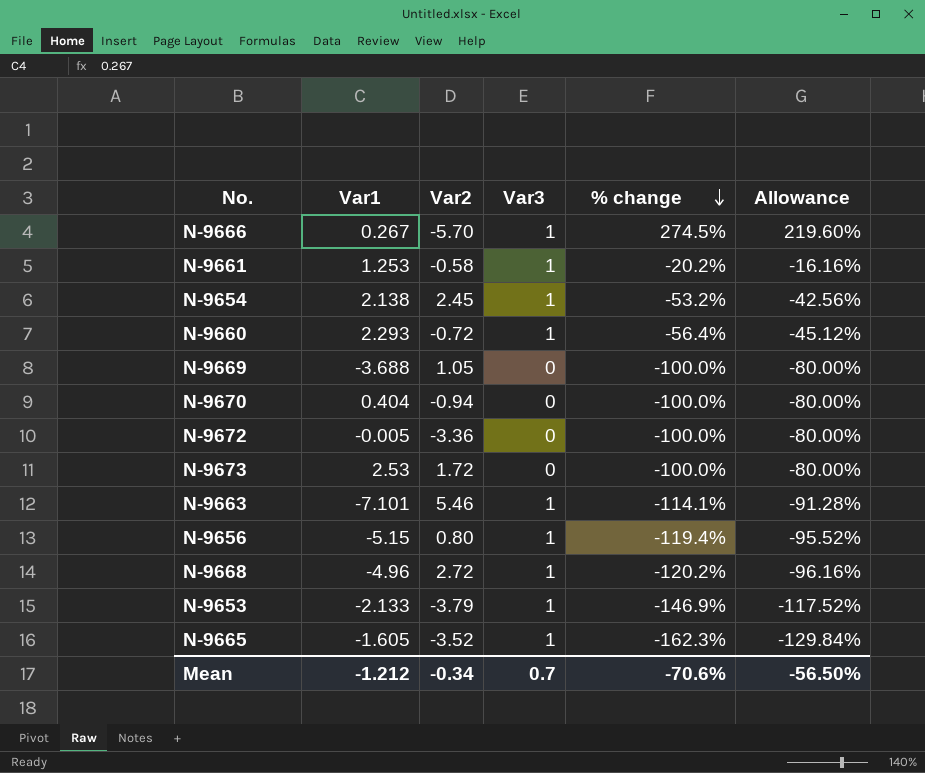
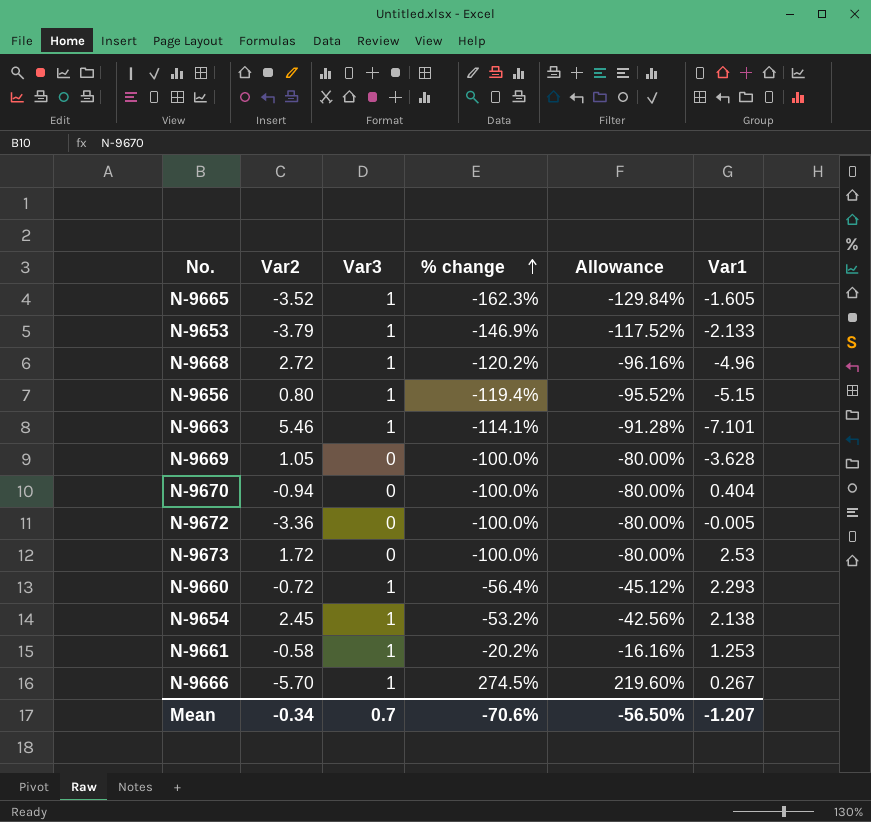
row order: % change descending -> % change ascending
column Var1 | position: 2 -> 6
N-9669 | Var1: -3.688 -> -3.628
Mean | Var1: -1.212 -> -1.207

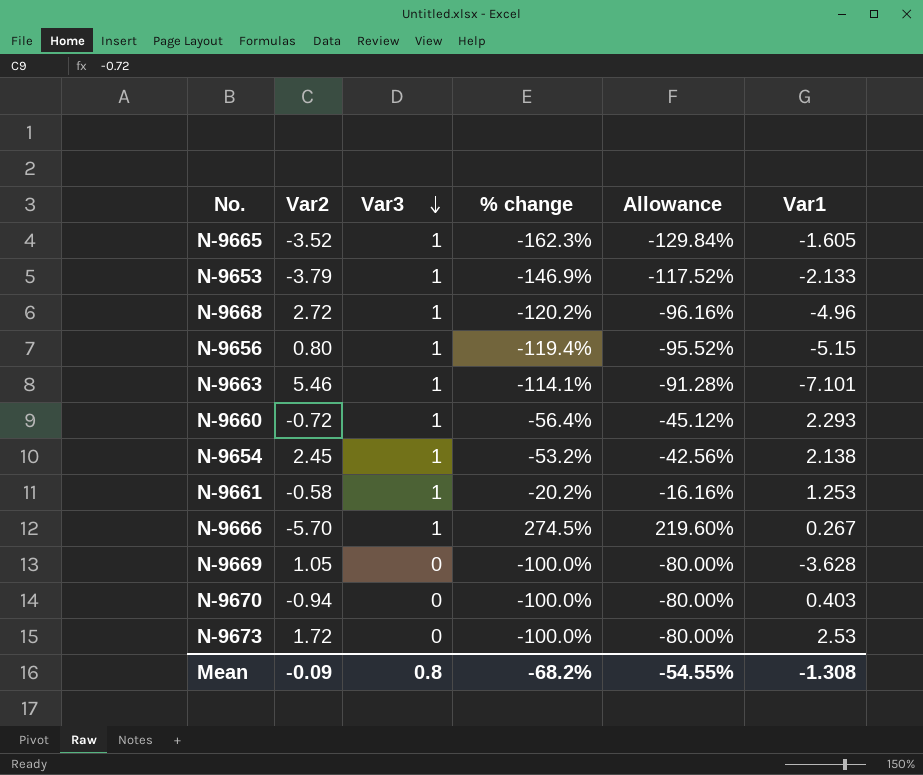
row order: % change ascending -> Var3 descending
row N-9672: -3.36 | 0 | -100.0% | -80.00% | -0.005 -> none
N-9670 | Var1: 0.404 -> 0.403
Mean | Var2: -0.34 -> -0.09
Mean | Var3: 0.7 -> 0.8
Mean | % change: -70.6% -> -68.2%
Mean | Allowance: -56.50% -> -54.55%
Mean | Var1: -1.207 -> -1.308

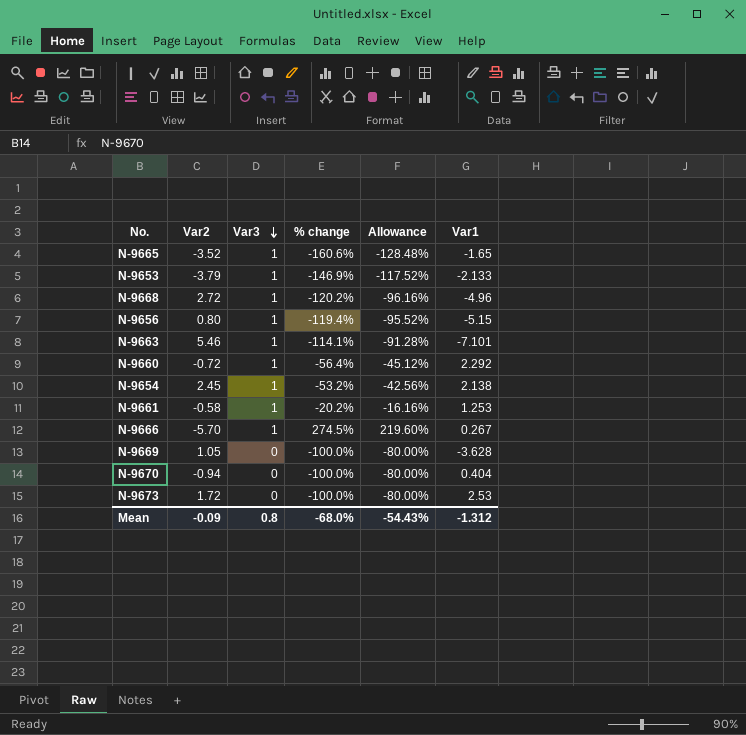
N-9665 | % change: -162.3% -> -160.6%
N-9665 | Allowance: -129.84% -> -128.48%
N-9665 | Var1: -1.605 -> -1.65
N-9660 | Var1: 2.293 -> 2.292
N-9670 | Var1: 0.403 -> 0.404
Mean | % change: -68.2% -> -68.0%
Mean | Allowance: -54.55% -> -54.43%
Mean | Var1: -1.308 -> -1.312

